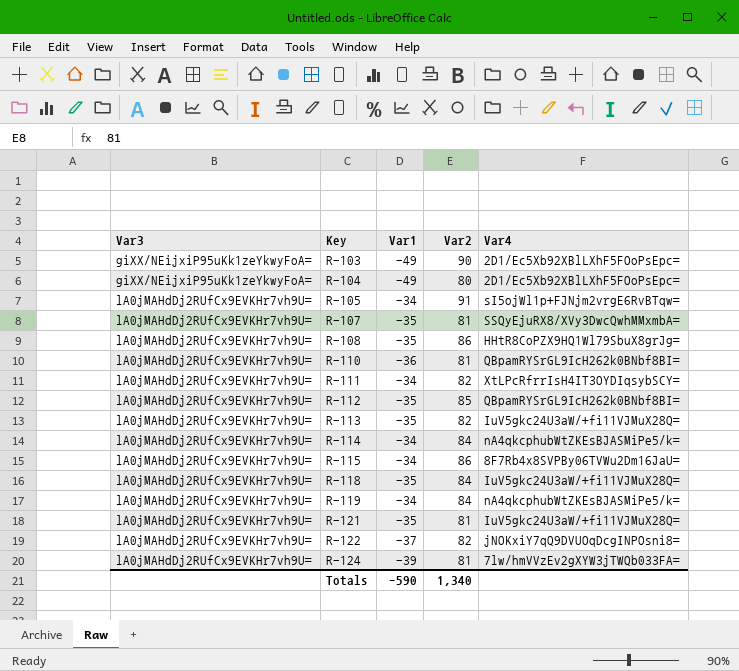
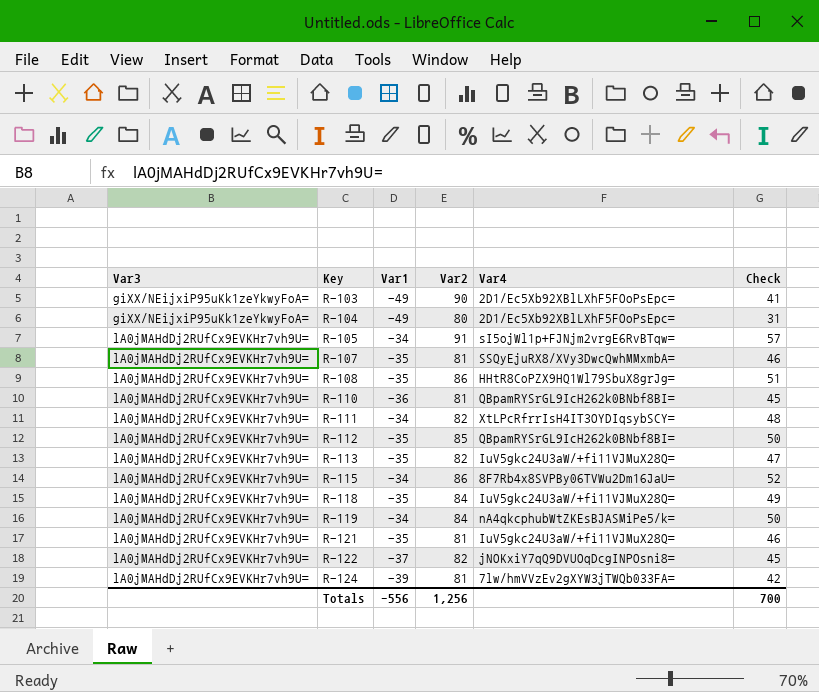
column Check | formula: none -> [Var1] + [Var2]
row R-114: lA0jMAHdDj2RUfCx9EVKHr7vh9U= | -34 | 84 | nA4qkcphubWtZKEsBJASMiPe5/k= -> none
Totals | Var1: -590 -> -556
Totals | Var2: 1,340 -> 1,256

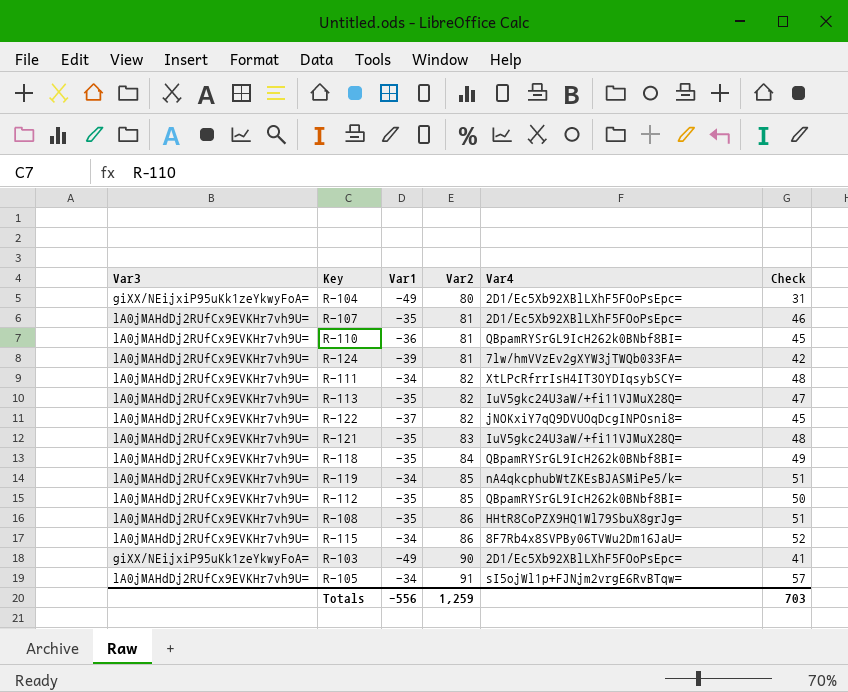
row order: Var3 ascending -> Var2 ascending
R-107 | Var4: SSQyEjuRX8/XVy3DwcQwhMMxmbA= -> 2D1/Ec5Xb92XBlLXhF5FOoPsEpc=
R-121 | Var2: 81 -> 83
R-121 | Check: 46 -> 48
R-118 | Var4: IuV5gkc24U3aW/+fi11VJMuX28Q= -> QBpamRYSrGL9IcH262k0BNbf8BI=
R-119 | Var2: 84 -> 85
R-119 | Check: 50 -> 51
Totals | Var2: 1,256 -> 1,259
Totals | Check: 700 -> 703

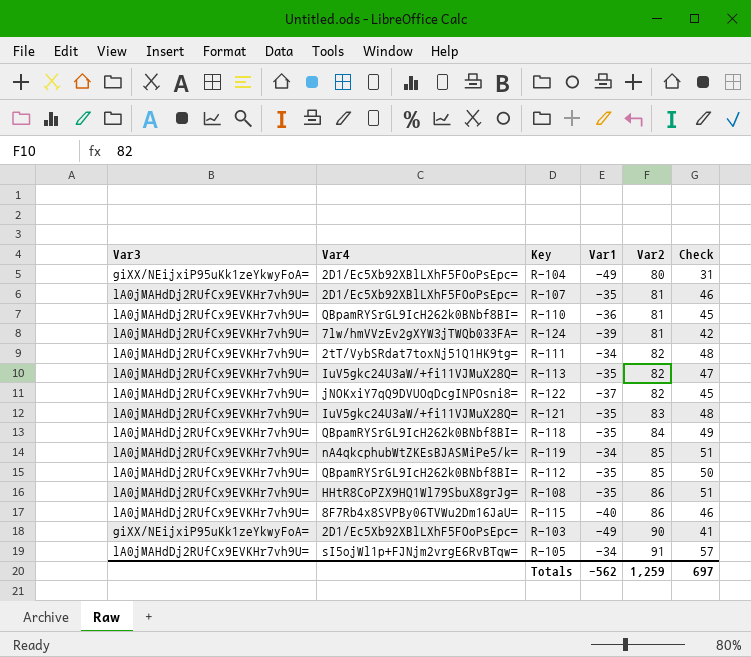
column Var4 | position: 5 -> 2
R-111 | Var4: XtLPcRfrrIsH4IT3OYDIqsybSCY= -> 2tT/VybSRdat7toxNj51Q1HK9tg=
R-115 | Var1: -34 -> -40
R-115 | Check: 52 -> 46
Totals | Var1: -556 -> -562
Totals | Check: 703 -> 697

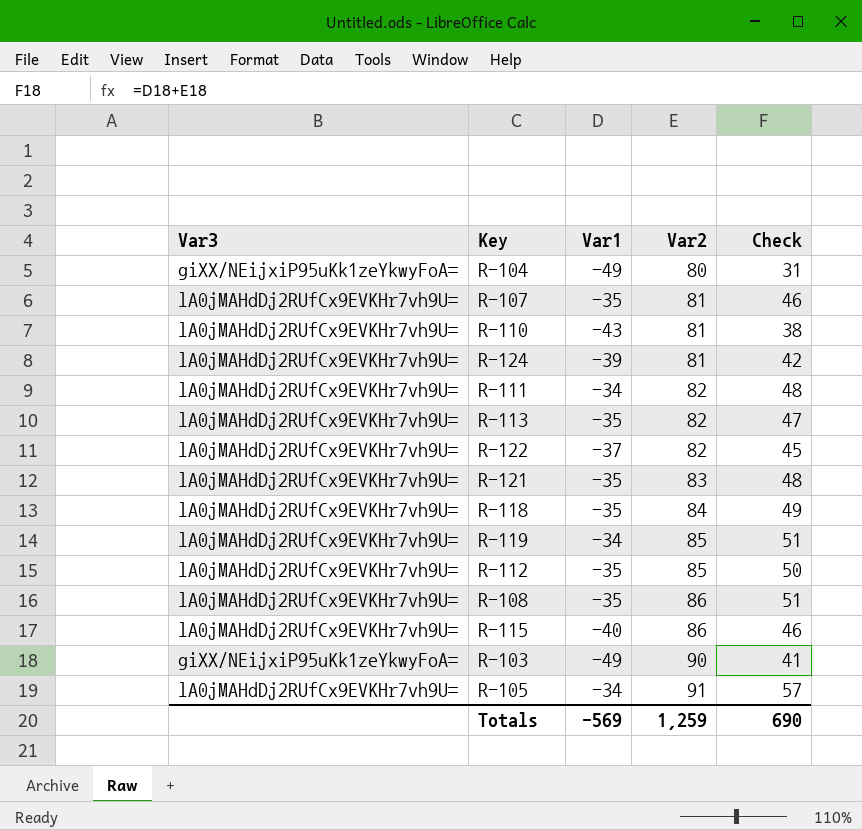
column Var4 | position: 2 -> none
R-110 | Var1: -36 -> -43
R-110 | Check: 45 -> 38
Totals | Var1: -562 -> -569
Totals | Check: 697 -> 690

